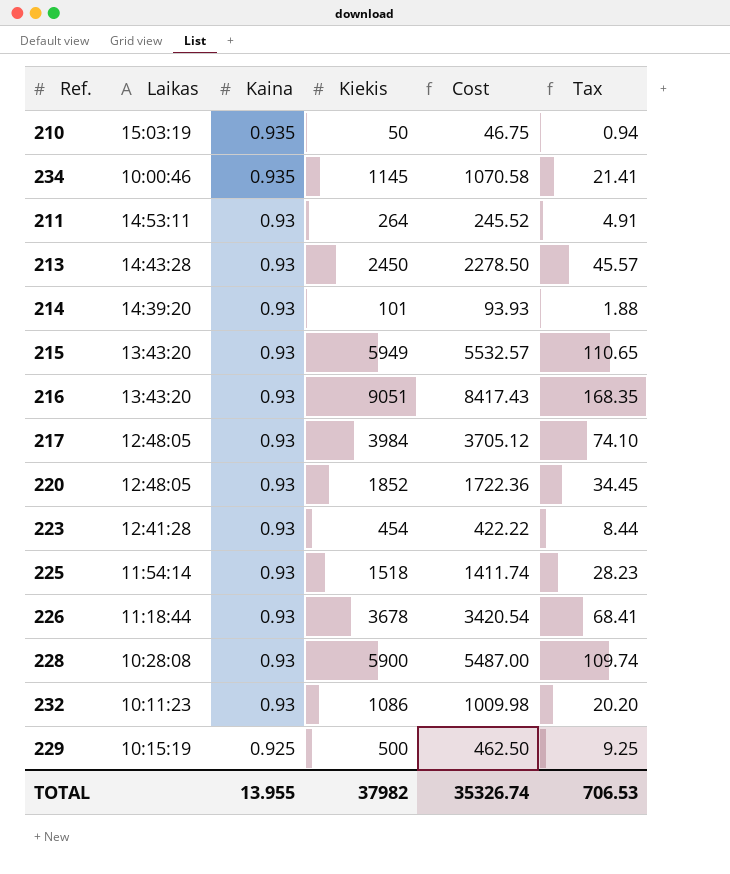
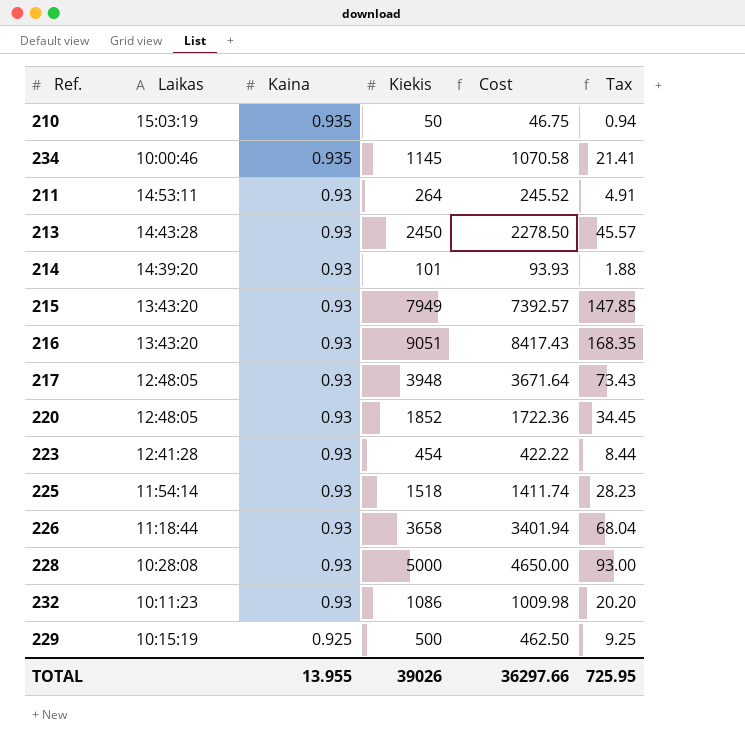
215 | Kiekis: 5949 -> 7949
215 | Cost: 5532.57 -> 7392.57
215 | Tax: 110.65 -> 147.85
217 | Kiekis: 3984 -> 3948
217 | Cost: 3705.12 -> 3671.64
217 | Tax: 74.10 -> 73.43
226 | Kiekis: 3678 -> 3658
226 | Cost: 3420.54 -> 3401.94
226 | Tax: 68.41 -> 68.04
228 | Kiekis: 5900 -> 5000
228 | Cost: 5487.00 -> 4650.00
228 | Tax: 109.74 -> 93.00
TOTAL | Kiekis: 37982 -> 39026
TOTAL | Cost: 35326.74 -> 36297.66
TOTAL | Tax: 706.53 -> 725.95

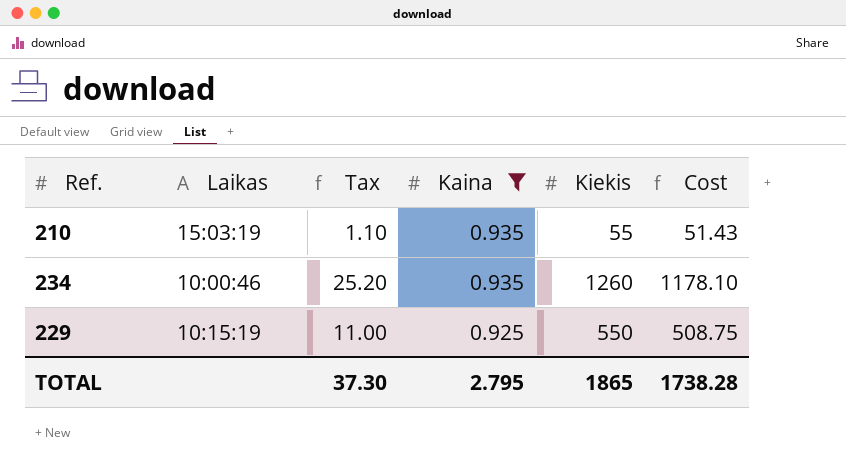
filter: none -> Kaina != 0.93
column Tax | formula: [Cost] * 0.02 -> [Kiekis] * 0.02
column Tax | position: 6 -> 3
210 | Kiekis: 50 -> 55
210 | Cost: 46.75 -> 51.43
234 | Kiekis: 1145 -> 1260
234 | Cost: 1070.58 -> 1178.10
229 | Kiekis: 500 -> 550
229 | Cost: 462.50 -> 508.75
TOTAL | Tax: 725.95 -> 37.30
TOTAL | Kaina: 13.955 -> 2.795
TOTAL | Kiekis: 39026 -> 1865
TOTAL | Cost: 36297.66 -> 1738.28

